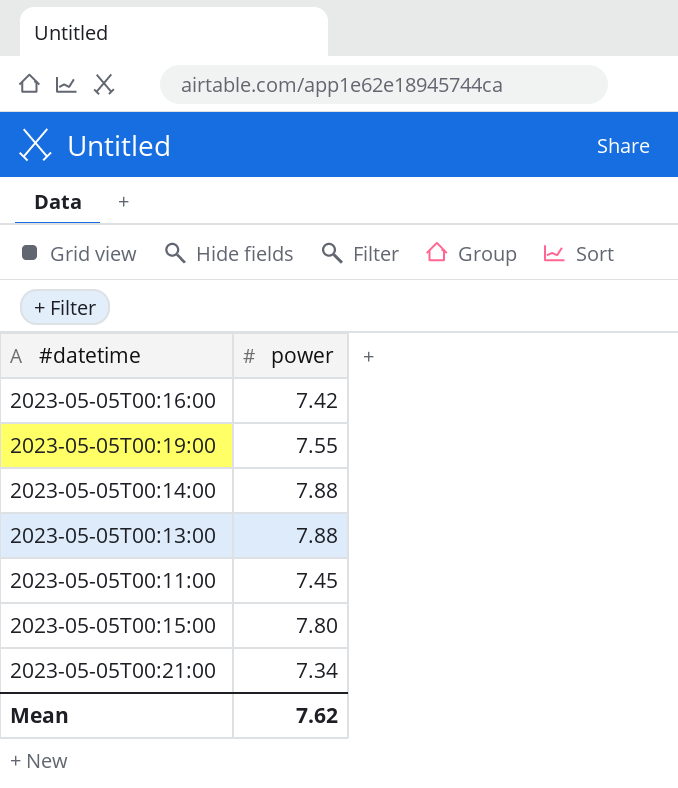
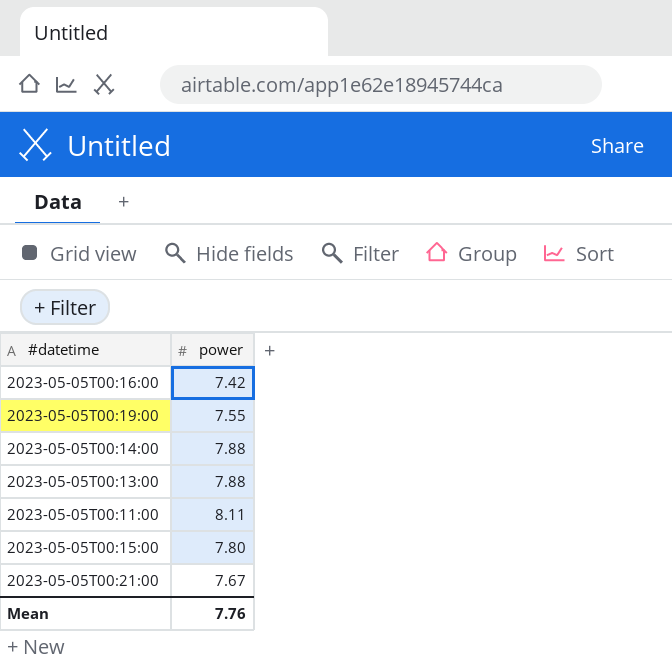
2023-05-05T00:11:00 | power: 7.45 -> 8.11
2023-05-05T00:21:00 | power: 7.34 -> 7.67
Mean | power: 7.62 -> 7.76

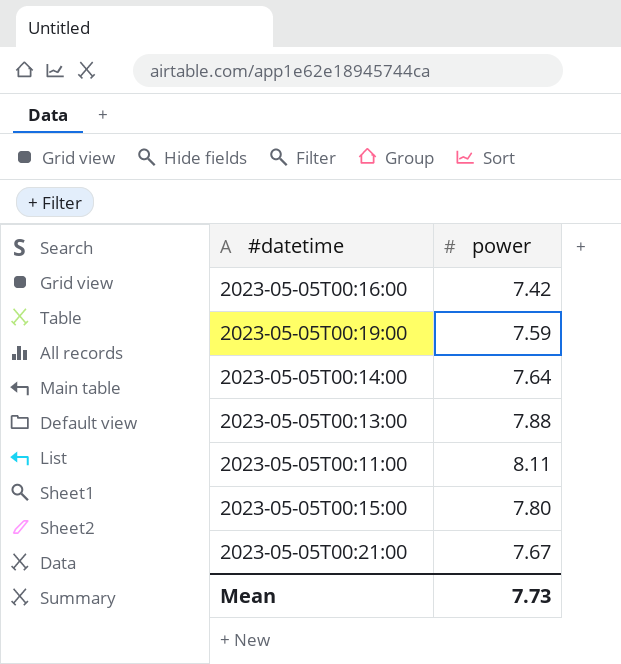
2023-05-05T00:19:00 | power: 7.55 -> 7.59
2023-05-05T00:14:00 | power: 7.88 -> 7.64
Mean | power: 7.76 -> 7.73

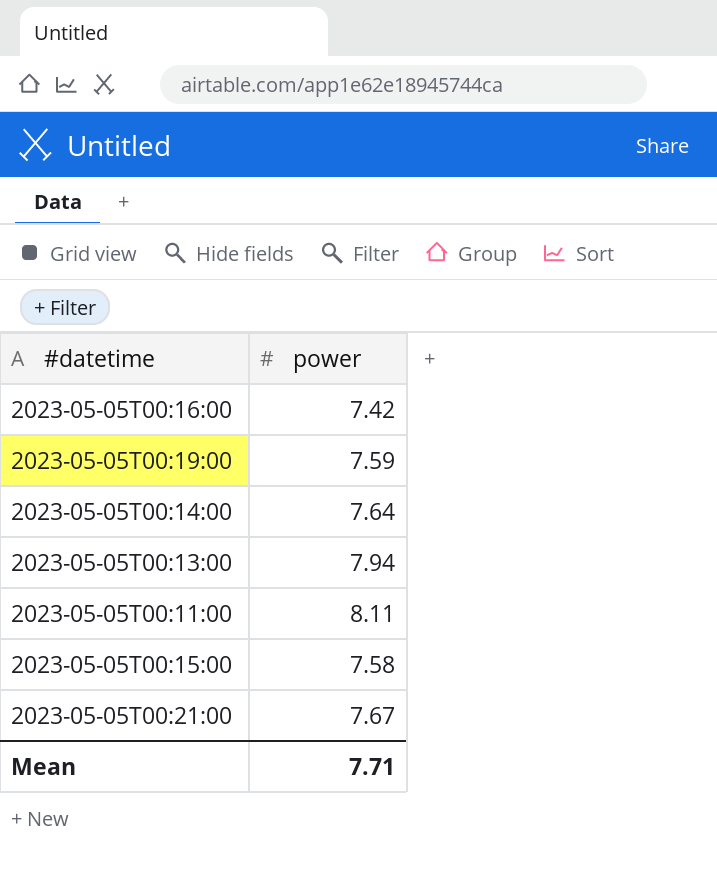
2023-05-05T00:13:00 | power: 7.88 -> 7.94
2023-05-05T00:15:00 | power: 7.80 -> 7.58
Mean | power: 7.73 -> 7.71

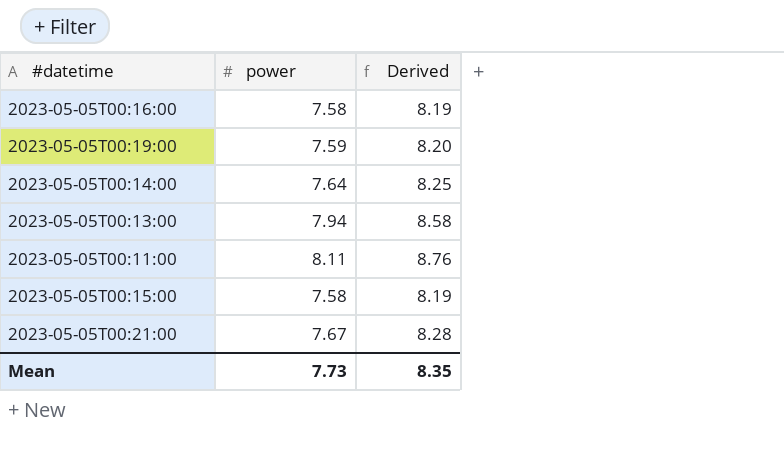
column Derived | formula: none -> [power] * 1.08
2023-05-05T00:16:00 | power: 7.42 -> 7.58
Mean | power: 7.71 -> 7.73

